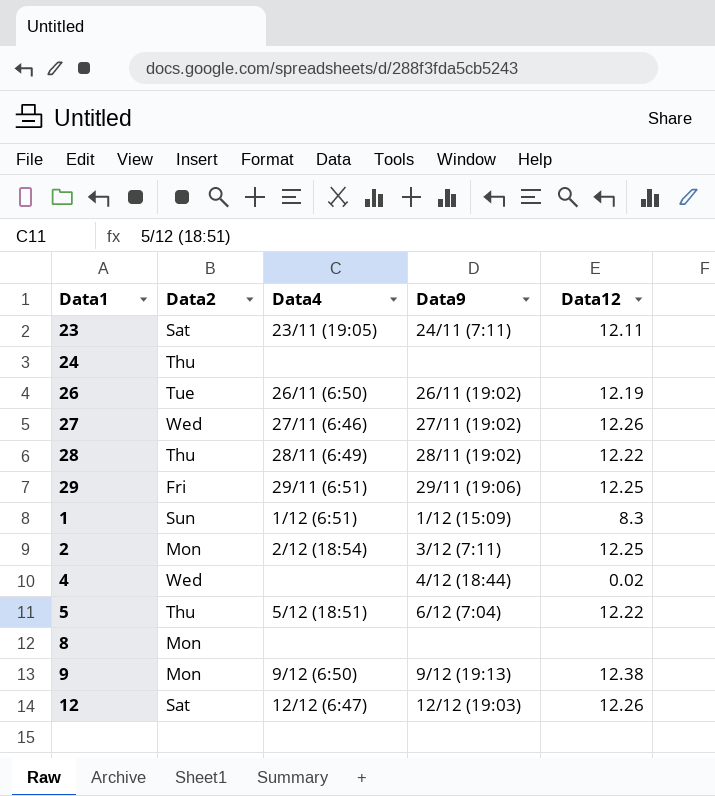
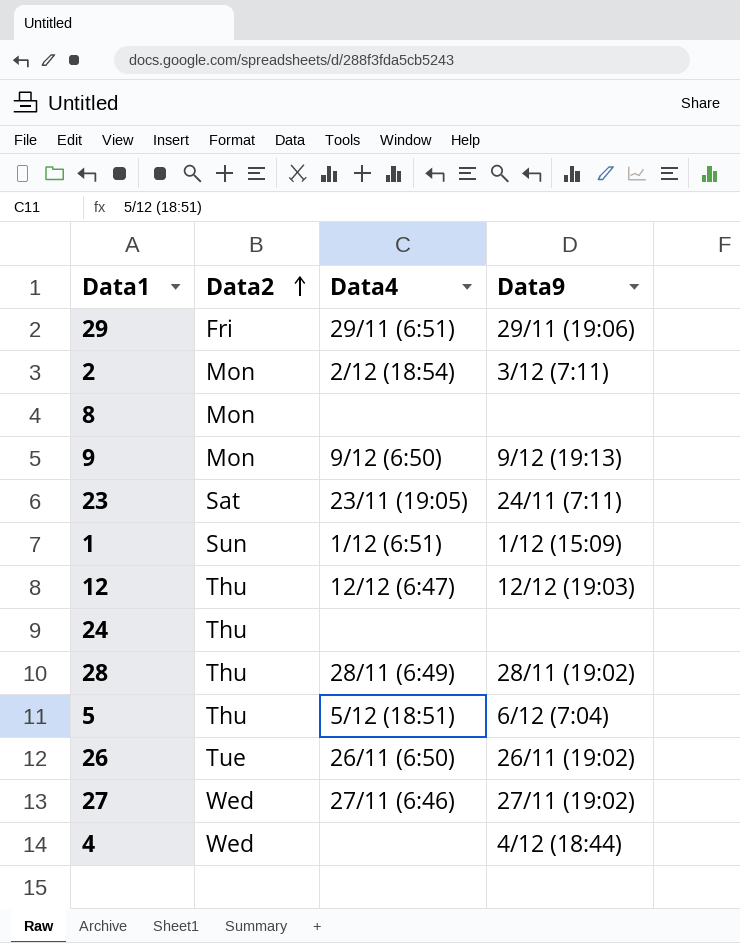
row order: none -> Data2 ascending
column Data12 | position: 5 -> none
12 | Data2: Sat -> Thu

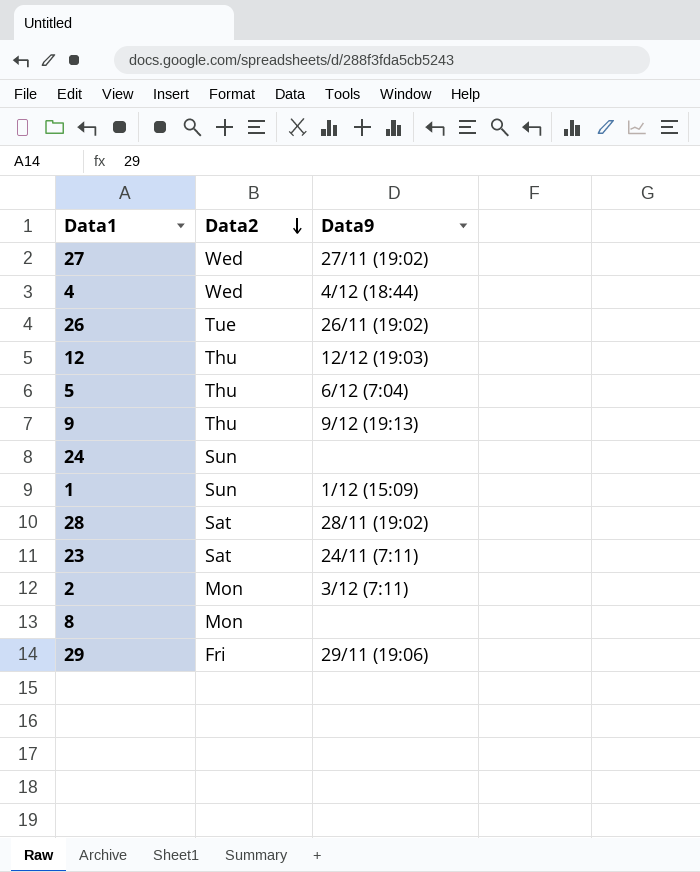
row order: Data2 ascending -> Data2 descending
column Data4 | position: 3 -> none
9 | Data2: Mon -> Thu
24 | Data2: Thu -> Sun
28 | Data2: Thu -> Sat

